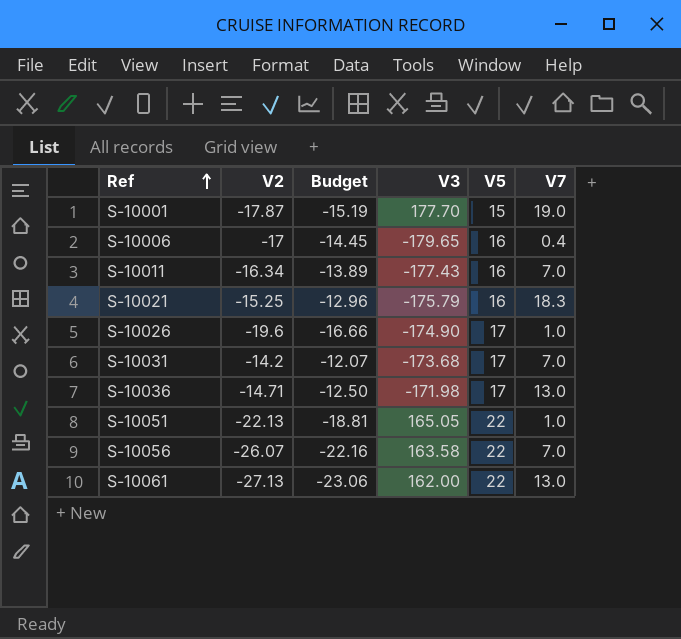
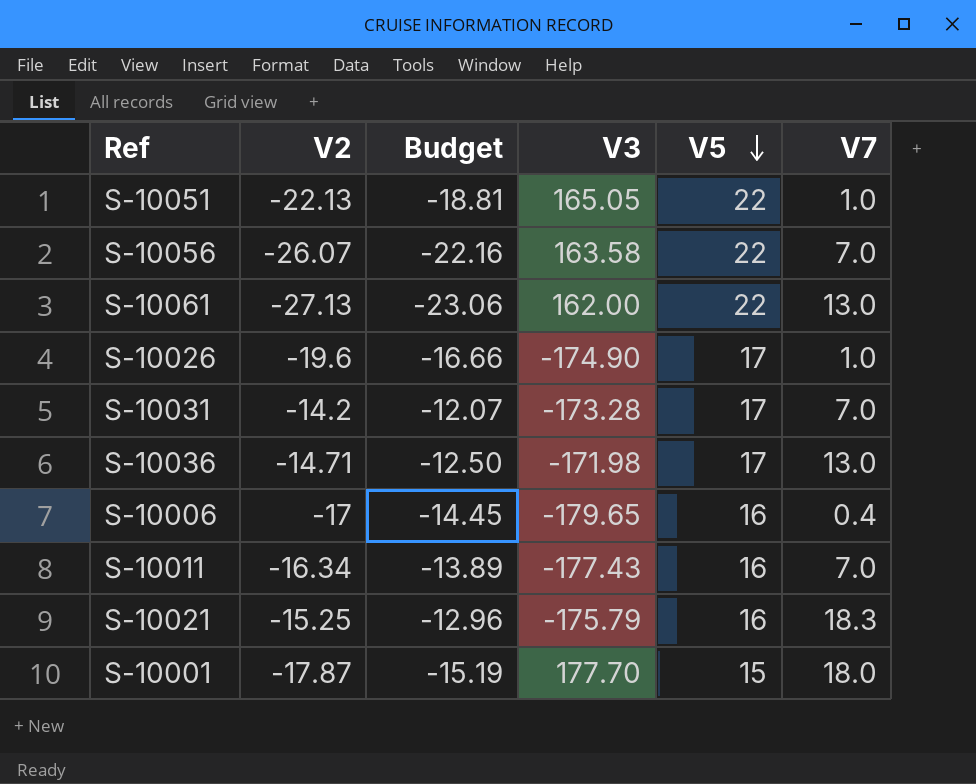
row order: Ref ascending -> V5 descending
S-10031 | V3: -173.68 -> -173.28
S-10001 | V7: 19.0 -> 18.0

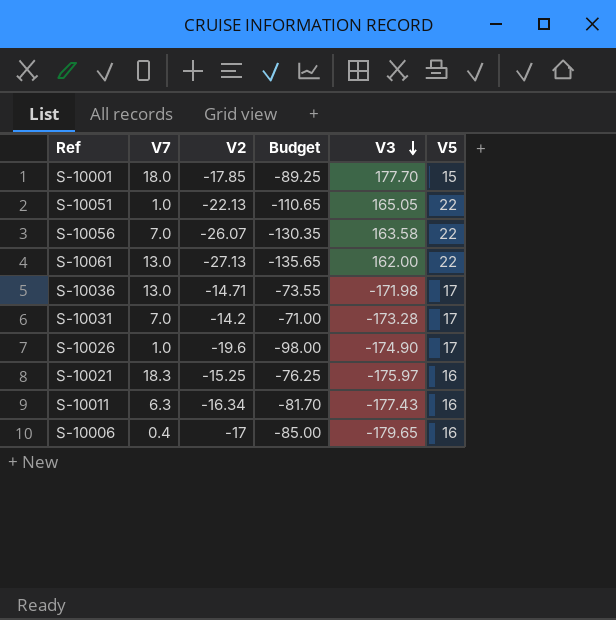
row order: V5 descending -> V3 descending
column V7 | position: 6 -> 2
column Budget | formula: [V2] * 0.85 -> [V2] * 5
S-10001 | V2: -17.87 -> -17.85
S-10021 | V3: -175.79 -> -175.97
S-10011 | V7: 7.0 -> 6.3

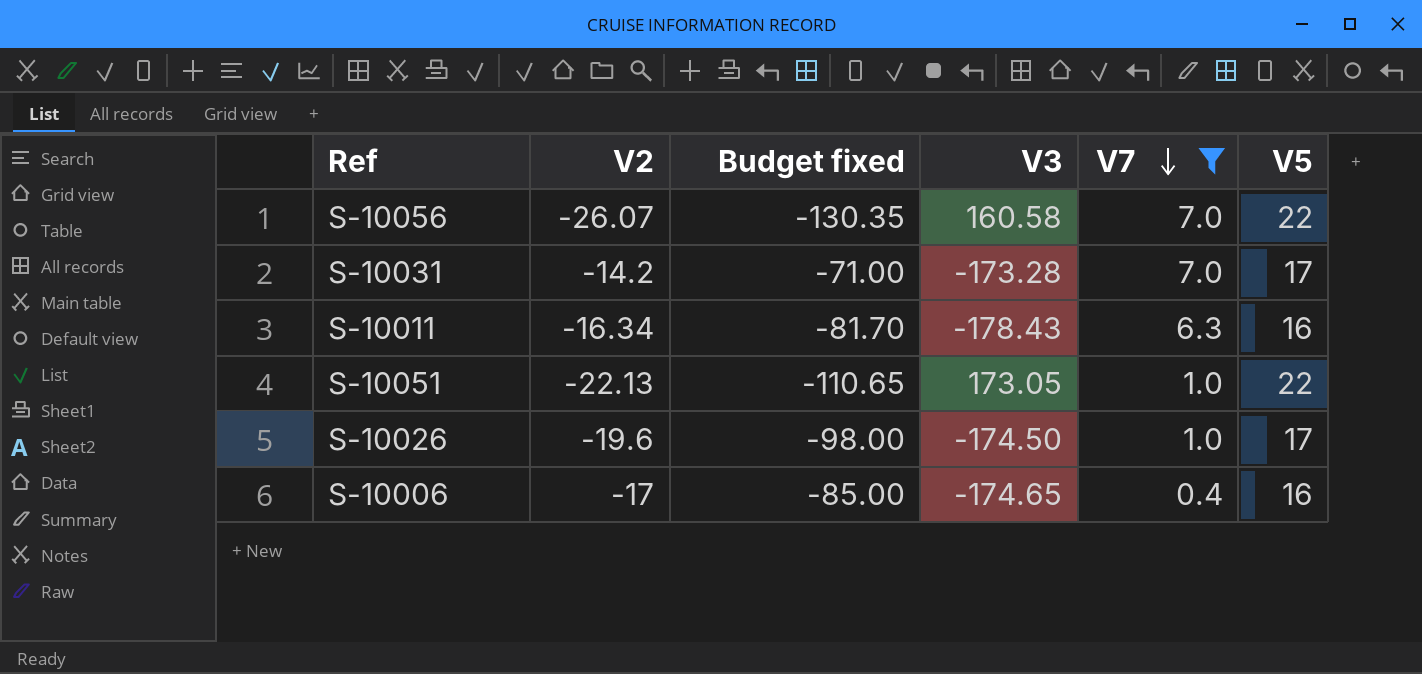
filter: none -> V7 <= 7.0
row order: V3 descending -> V7 descending
column name: Budget -> Budget fixed
column V7 | position: 2 -> 5
S-10056 | V3: 163.58 -> 160.58
S-10011 | V3: -177.43 -> -178.43
S-10051 | V3: 165.05 -> 173.05
S-10026 | V3: -174.90 -> -174.50
S-10006 | V3: -179.65 -> -174.65

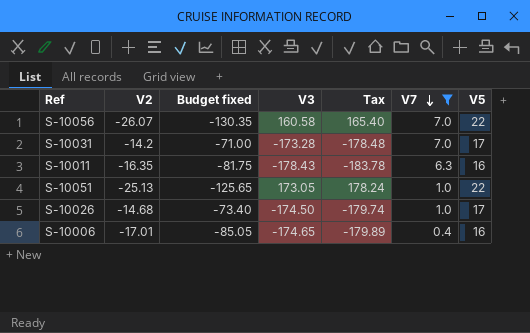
column Tax | formula: none -> [V3] * 1.03
S-10011 | V2: -16.34 -> -16.35
S-10011 | Budget fixed: -81.70 -> -81.75
S-10051 | V2: -22.13 -> -25.13
S-10051 | Budget fixed: -110.65 -> -125.65
S-10026 | V2: -19.6 -> -14.68
S-10026 | Budget fixed: -98.00 -> -73.40
S-10006 | V2: -17 -> -17.01
S-10006 | Budget fixed: -85.00 -> -85.05

